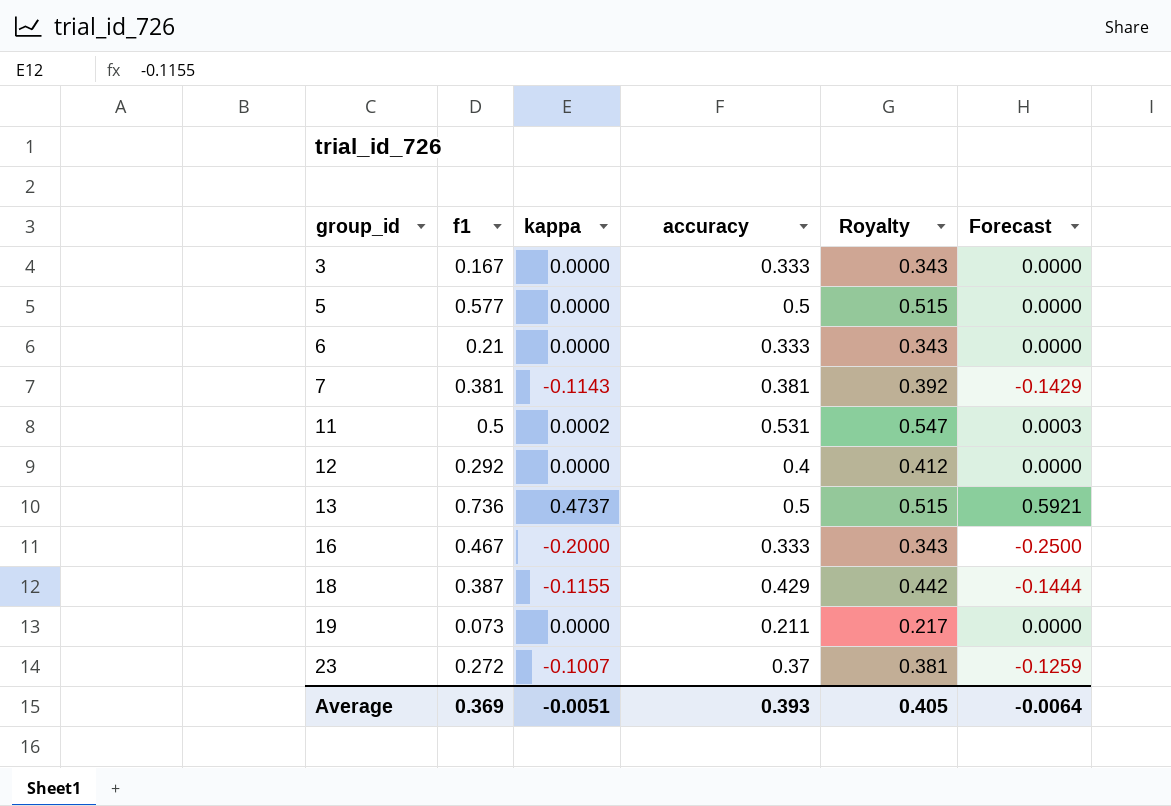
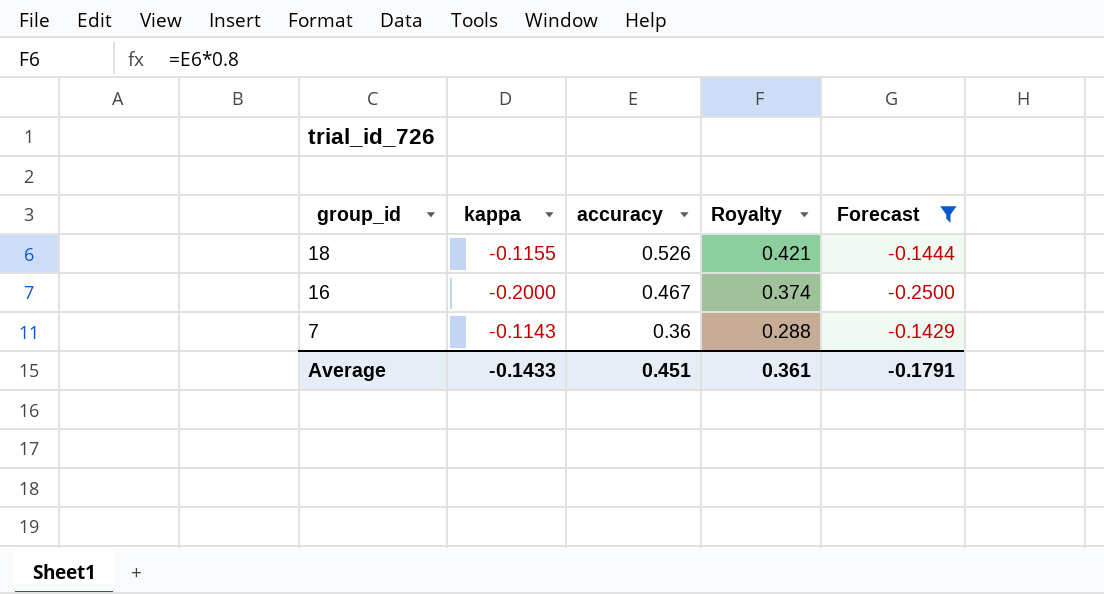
filter: none -> Forecast <= -0.1429
row order: group_id ascending -> group_id descending
column f1 | position: 2 -> none
column Royalty | formula: [accuracy] * 1.03 -> [accuracy] * 0.8
18 | accuracy: 0.429 -> 0.526
16 | accuracy: 0.333 -> 0.467
7 | accuracy: 0.381 -> 0.36
Average | kappa: -0.0051 -> -0.1433
Average | accuracy: 0.393 -> 0.451
Average | Royalty: 0.405 -> 0.361
Average | Forecast: -0.0064 -> -0.1791

